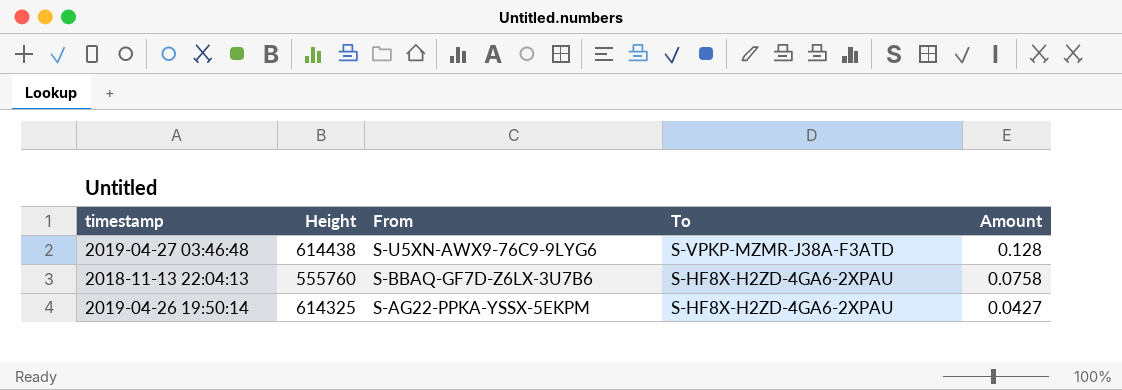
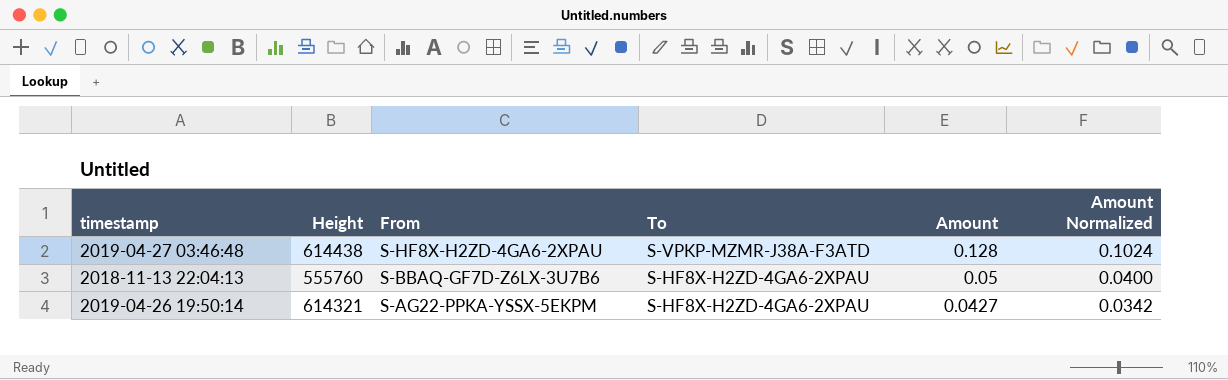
column Amount Normalized | formula: none -> [Amount] * 0.8
2019-04-27 03:46:48 | From: S-U5XN-AWX9-76C9-9LYG6 -> S-HF8X-H2ZD-4GA6-2XPAU
2018-11-13 22:04:13 | Amount: 0.0758 -> 0.05
2019-04-26 19:50:14 | Height: 614325 -> 614321

